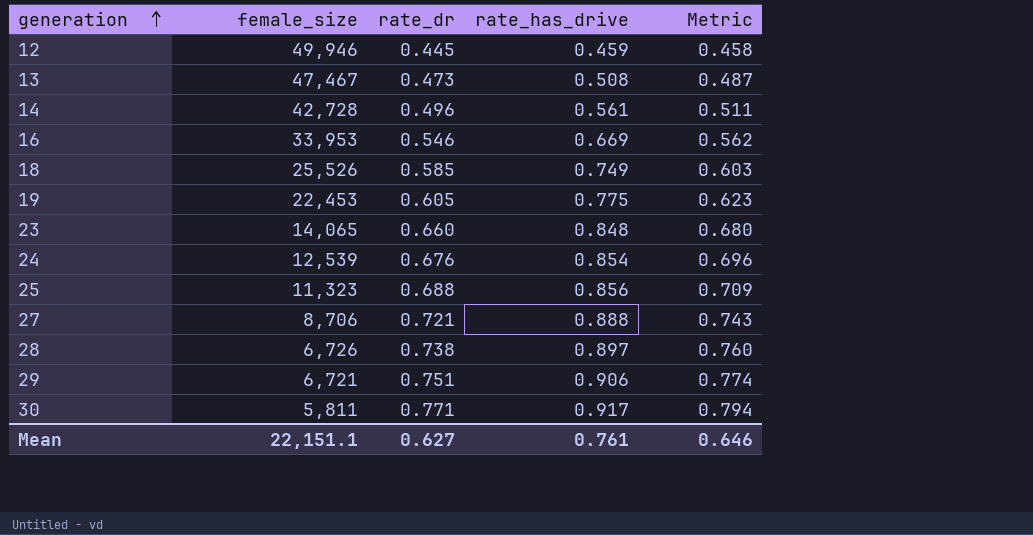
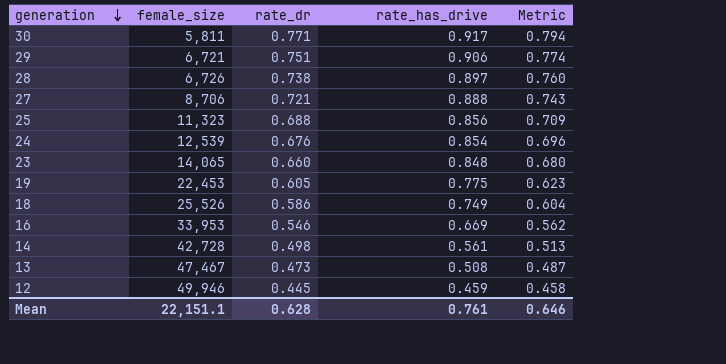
row order: generation ascending -> generation descending
18 | rate_dr: 0.585 -> 0.586
18 | Metric: 0.603 -> 0.604
14 | rate_dr: 0.496 -> 0.498
14 | Metric: 0.511 -> 0.513
Mean | rate_dr: 0.627 -> 0.628

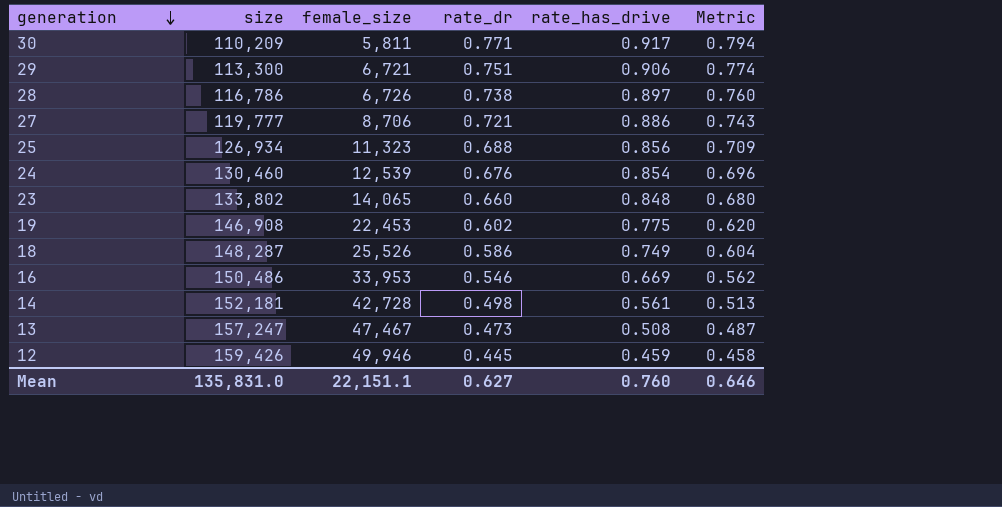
column size | position: none -> 2
27 | rate_has_drive: 0.888 -> 0.886
19 | rate_dr: 0.605 -> 0.602
19 | Metric: 0.623 -> 0.620
Mean | rate_dr: 0.628 -> 0.627
Mean | rate_has_drive: 0.761 -> 0.760

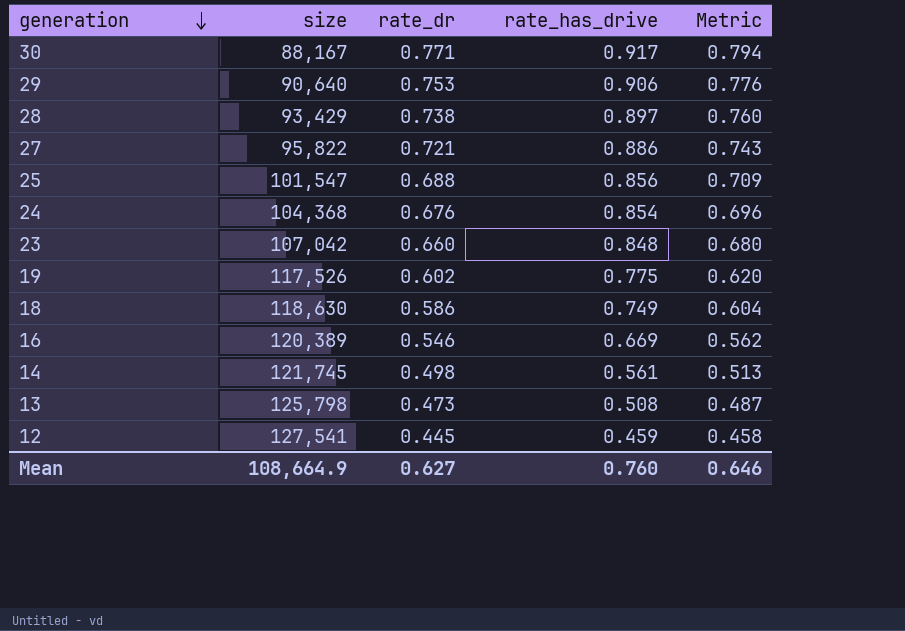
column female_size | position: 3 -> none
30 | size: 110,209 -> 88,167
29 | size: 113,300 -> 90,640
29 | rate_dr: 0.751 -> 0.753
29 | Metric: 0.774 -> 0.776
28 | size: 116,786 -> 93,429
27 | size: 119,777 -> 95,822
25 | size: 126,934 -> 101,547
24 | size: 130,460 -> 104,368
23 | size: 133,802 -> 107,042
19 | size: 146,908 -> 117,526
18 | size: 148,287 -> 118,630
16 | size: 150,486 -> 120,389
14 | size: 152,181 -> 121,745
13 | size: 157,247 -> 125,798
12 | size: 159,426 -> 127,541
Mean | size: 135,831.0 -> 108,664.9

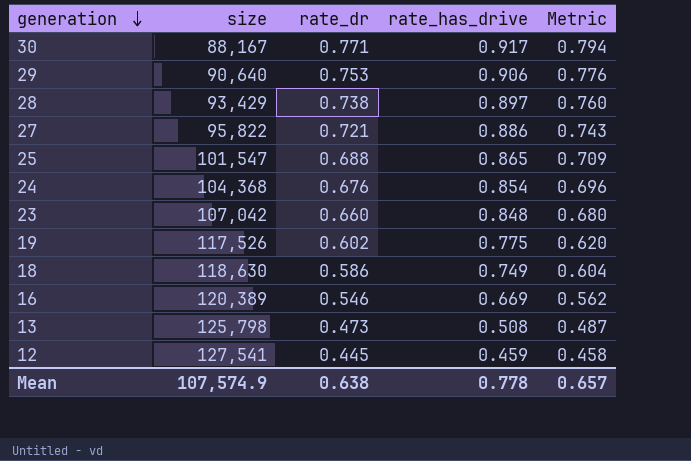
row 14: 121,745 | 0.498 | 0.561 | 0.513 -> none
25 | rate_has_drive: 0.856 -> 0.865
Mean | size: 108,664.9 -> 107,574.9
Mean | rate_dr: 0.627 -> 0.638
Mean | rate_has_drive: 0.760 -> 0.778
Mean | Metric: 0.646 -> 0.657

